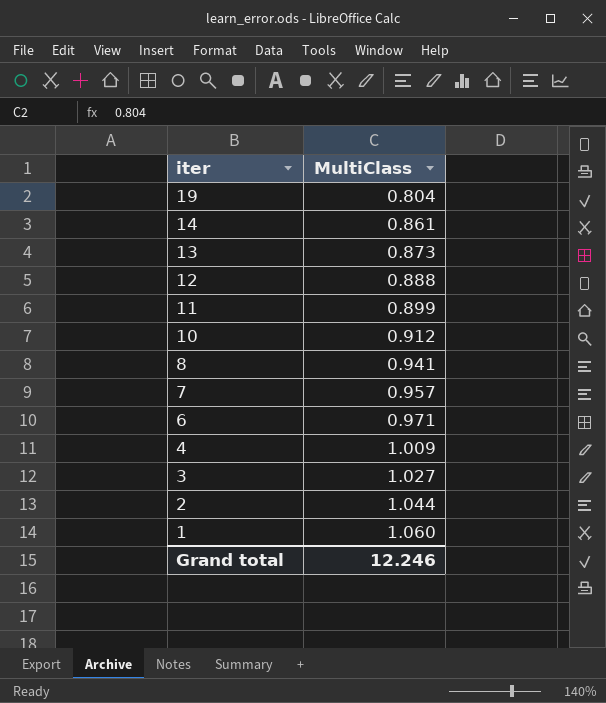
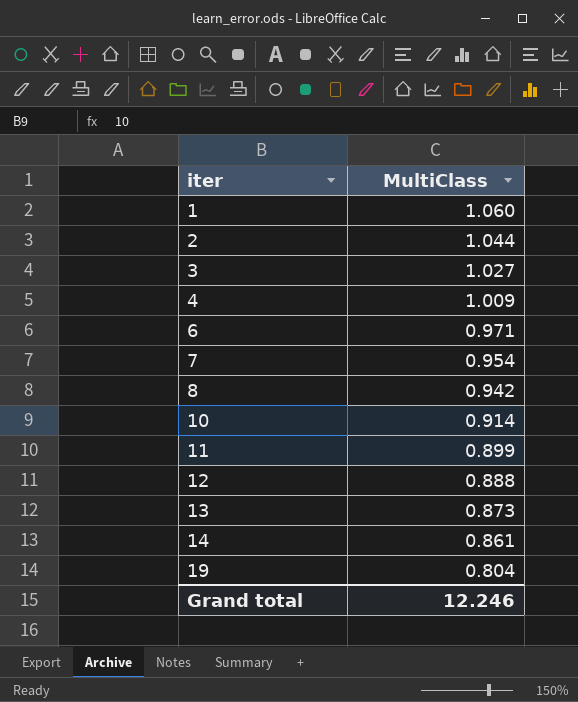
row order: iter descending -> iter ascending
7 | MultiClass: 0.957 -> 0.954
8 | MultiClass: 0.941 -> 0.942
10 | MultiClass: 0.912 -> 0.914

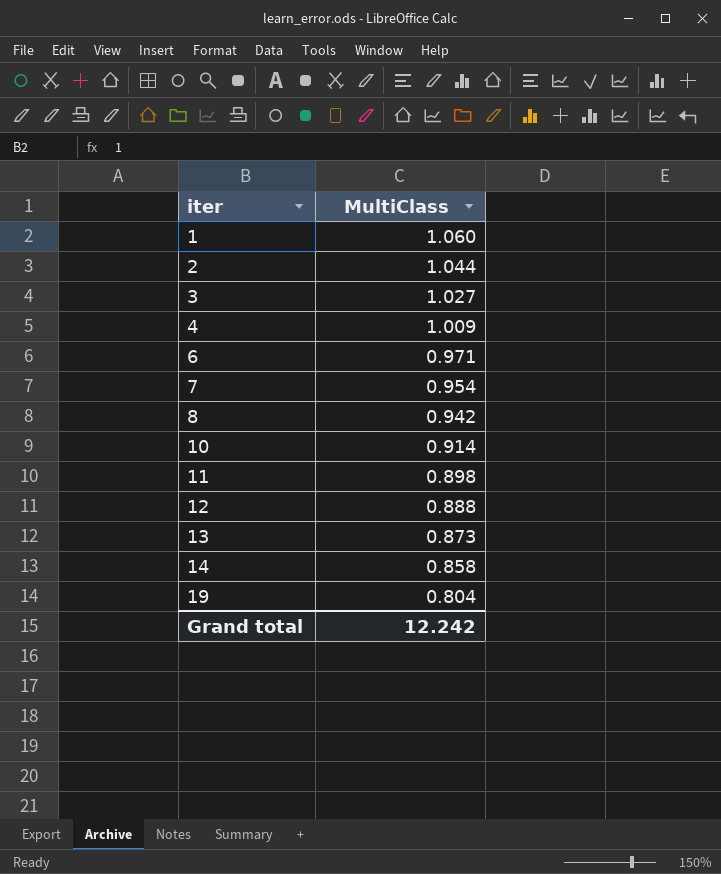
11 | MultiClass: 0.899 -> 0.898
14 | MultiClass: 0.861 -> 0.858
Grand total | MultiClass: 12.246 -> 12.242

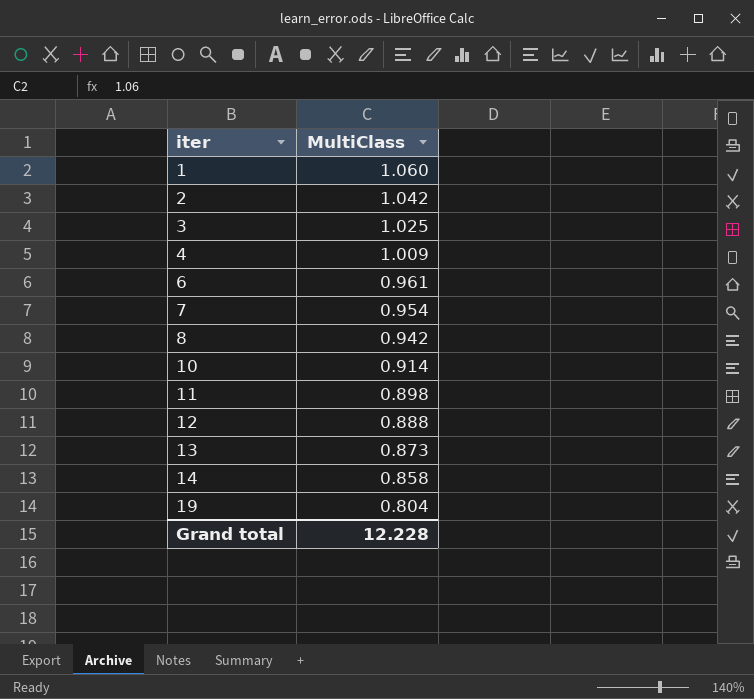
2 | MultiClass: 1.044 -> 1.042
3 | MultiClass: 1.027 -> 1.025
6 | MultiClass: 0.971 -> 0.961
Grand total | MultiClass: 12.242 -> 12.228

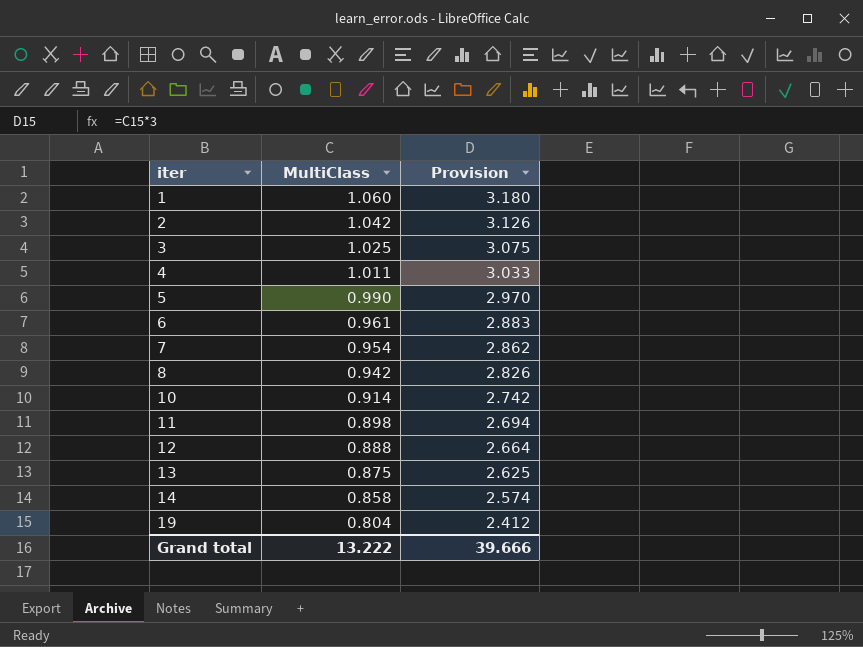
column Provision | formula: none -> [MultiClass] * 3
4 | MultiClass: 1.009 -> 1.011
row 5: none -> 0.990 | 2.970
13 | MultiClass: 0.873 -> 0.875
Grand total | MultiClass: 12.228 -> 13.222

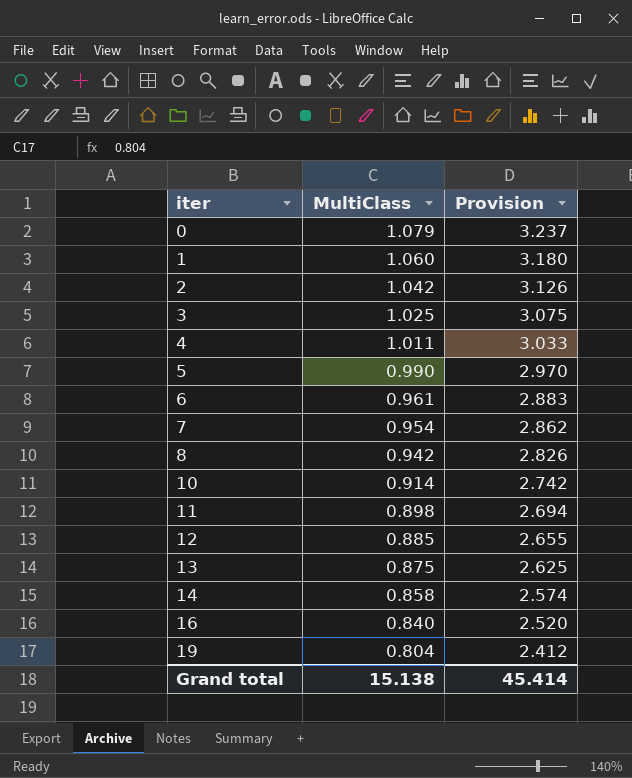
row 0: none -> 1.079 | 3.237
12 | MultiClass: 0.888 -> 0.885
12 | Provision: 2.664 -> 2.655
row 16: none -> 0.840 | 2.520
Grand total | MultiClass: 13.222 -> 15.138
Grand total | Provision: 39.666 -> 45.414

